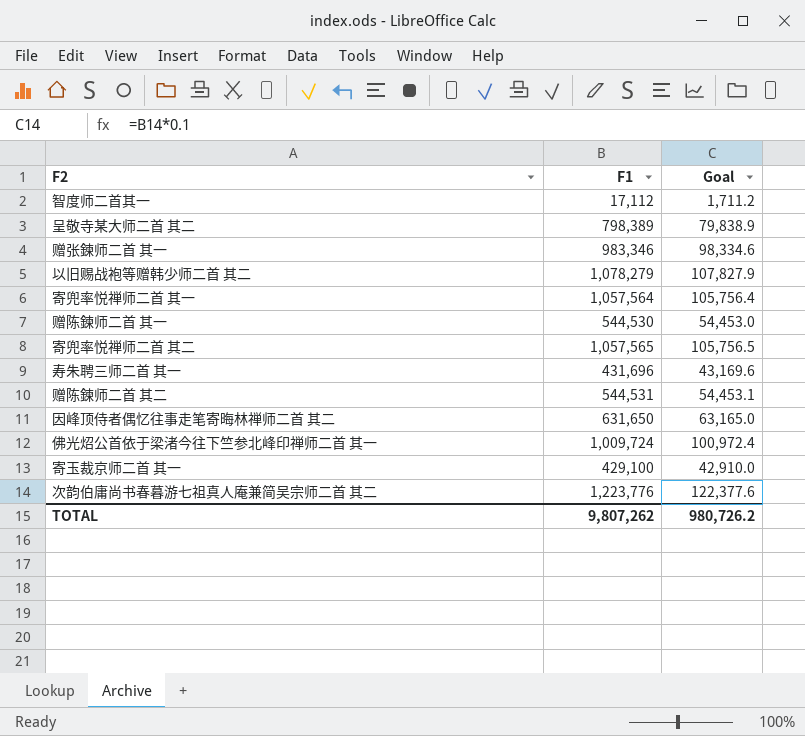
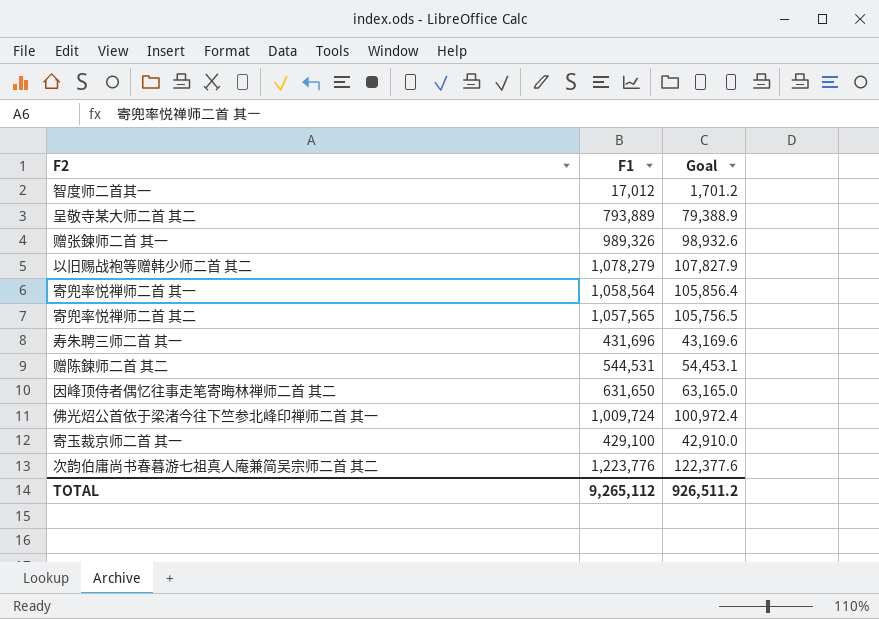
row 赠陈鍊师二首 其一: 544,530 | 54,453.0 -> none
智度师二首其一 | F1: 17,112 -> 17,012
智度师二首其一 | Goal: 1,711.2 -> 1,701.2
呈敬寺某大师二首 其二 | F1: 798,389 -> 793,889
呈敬寺某大师二首 其二 | Goal: 79,838.9 -> 79,388.9
赠张鍊师二首 其一 | F1: 983,346 -> 989,326
赠张鍊师二首 其一 | Goal: 98,334.6 -> 98,932.6
寄兜率悦禅师二首 其一 | F1: 1,057,564 -> 1,058,564
寄兜率悦禅师二首 其一 | Goal: 105,756.4 -> 105,856.4
TOTAL | F1: 9,807,262 -> 9,265,112
TOTAL | Goal: 980,726.2 -> 926,511.2

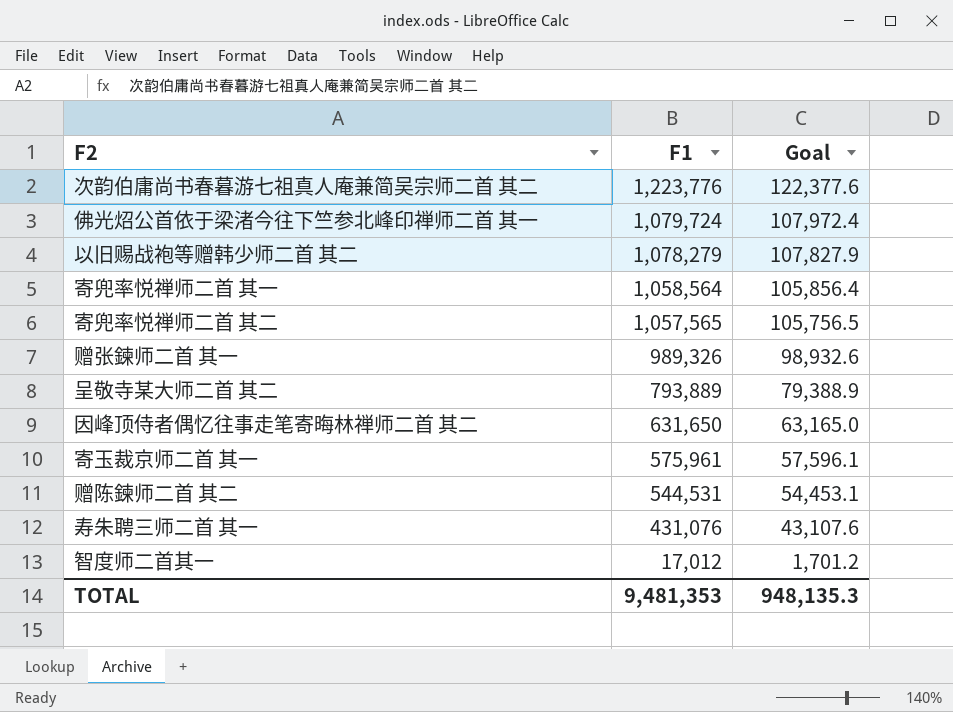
row order: none -> F1 descending
佛光炤公首依于梁渚今往下竺参北峰印禅师二首 其一 | F1: 1,009,724 -> 1,079,724
佛光炤公首依于梁渚今往下竺参北峰印禅师二首 其一 | Goal: 100,972.4 -> 107,972.4
寄玉裁京师二首 其一 | F1: 429,100 -> 575,961
寄玉裁京师二首 其一 | Goal: 42,910.0 -> 57,596.1
寿朱聘三师二首 其一 | F1: 431,696 -> 431,076
寿朱聘三师二首 其一 | Goal: 43,169.6 -> 43,107.6
TOTAL | F1: 9,265,112 -> 9,481,353
TOTAL | Goal: 926,511.2 -> 948,135.3

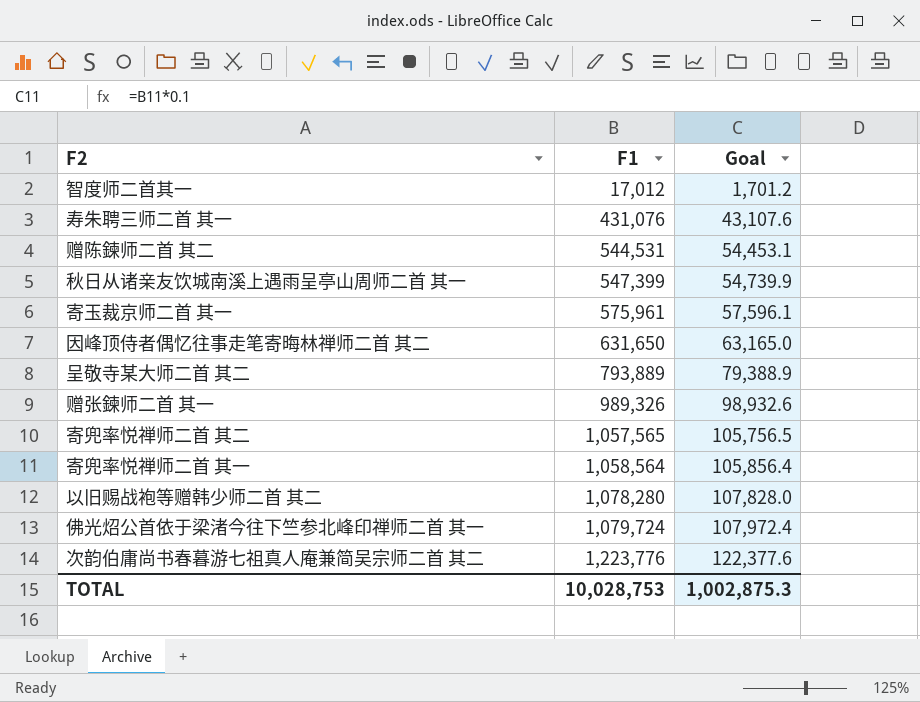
row order: F1 descending -> F1 ascending
row 秋日从诸亲友饮城南溪上遇雨呈亭山周师二首 其一: none -> 547,399 | 54,739.9
以旧赐战袍等赠韩少师二首 其二 | F1: 1,078,279 -> 1,078,280
以旧赐战袍等赠韩少师二首 其二 | Goal: 107,827.9 -> 107,828.0
TOTAL | F1: 9,481,353 -> 10,028,753
TOTAL | Goal: 948,135.3 -> 1,002,875.3

